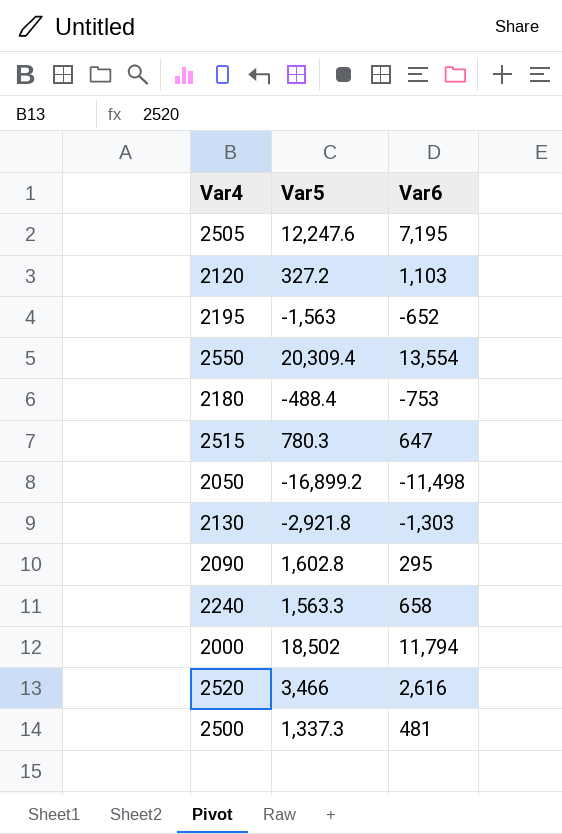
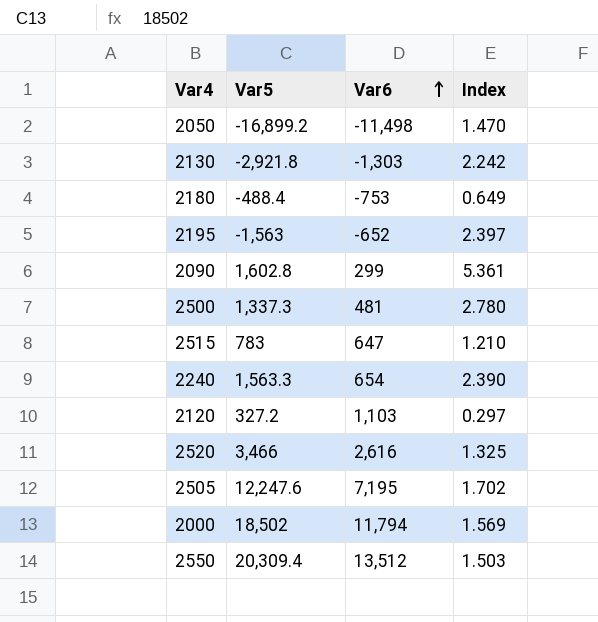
row order: none -> Var6 ascending
column Index | formula: none -> [Var5] / [Var6]
2090 | Var6: 295 -> 299
2515 | Var5: 780.3 -> 783
2240 | Var6: 658 -> 654
2550 | Var6: 13,554 -> 13,512

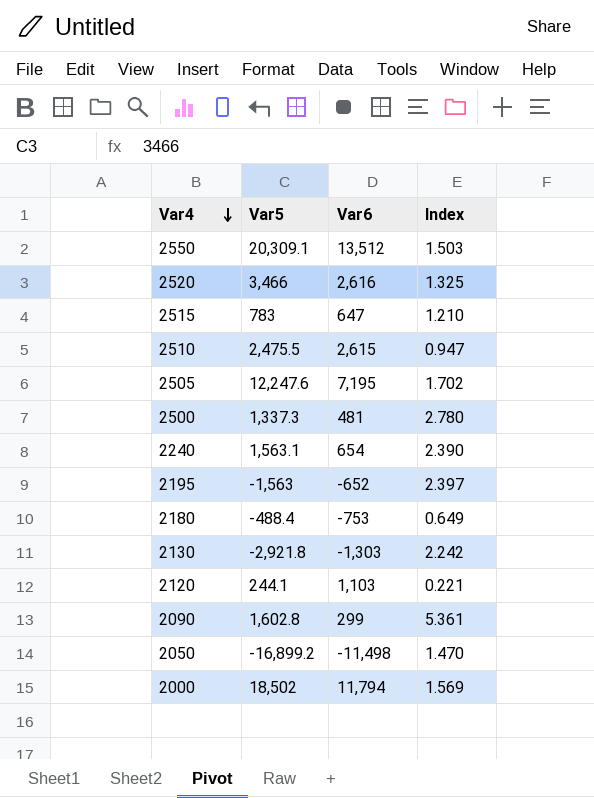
row order: Var6 ascending -> Var4 descending
2550 | Var5: 20,309.4 -> 20,309.1
row 2510: none -> 2,475.5 | 2,615 | 0.947
2240 | Var5: 1,563.3 -> 1,563.1
2120 | Var5: 327.2 -> 244.1
2120 | Index: 0.297 -> 0.221

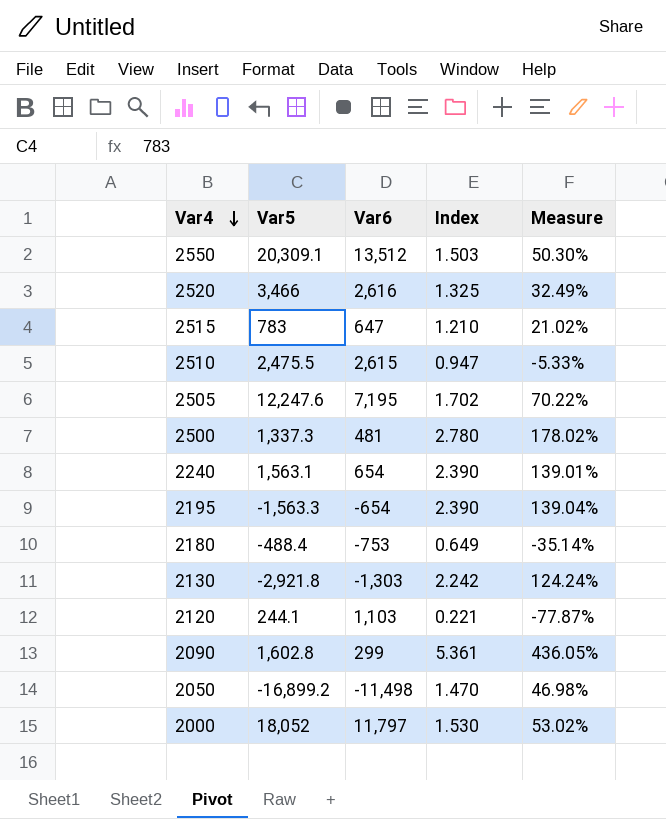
column Measure | formula: none -> ([Var5] - [Var6]) / [Var6]
2195 | Var5: -1,563 -> -1,563.3
2195 | Var6: -652 -> -654
2195 | Index: 2.397 -> 2.390
2000 | Var5: 18,502 -> 18,052
2000 | Var6: 11,794 -> 11,797
2000 | Index: 1.569 -> 1.530

